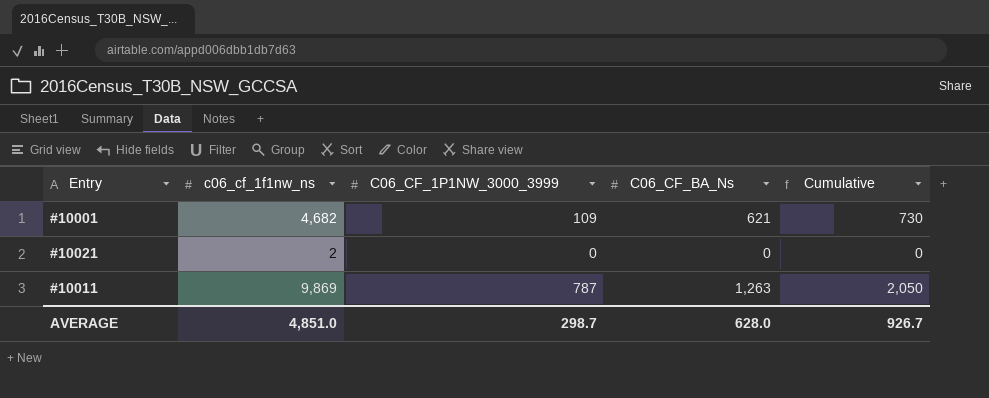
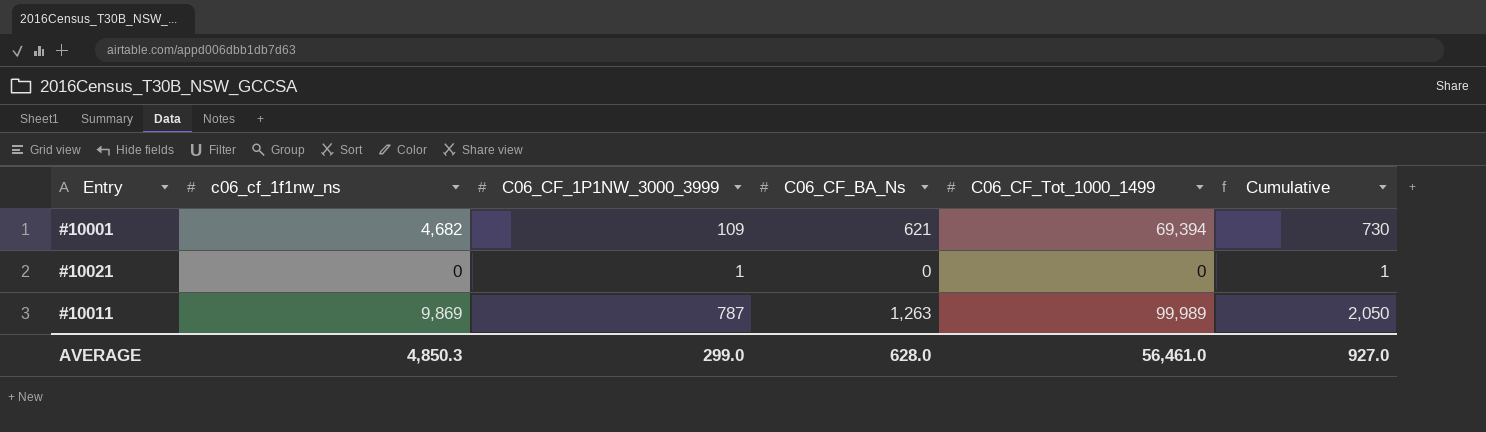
column C06_CF_Tot_1000_1499 | position: none -> 5
#10021 | c06_cf_1f1nw_ns: 2 -> 0
#10021 | C06_CF_1P1NW_3000_3999: 0 -> 1
#10021 | Cumulative: 0 -> 1
AVERAGE | c06_cf_1f1nw_ns: 4,851.0 -> 4,850.3
AVERAGE | C06_CF_1P1NW_3000_3999: 298.7 -> 299.0
AVERAGE | Cumulative: 926.7 -> 927.0

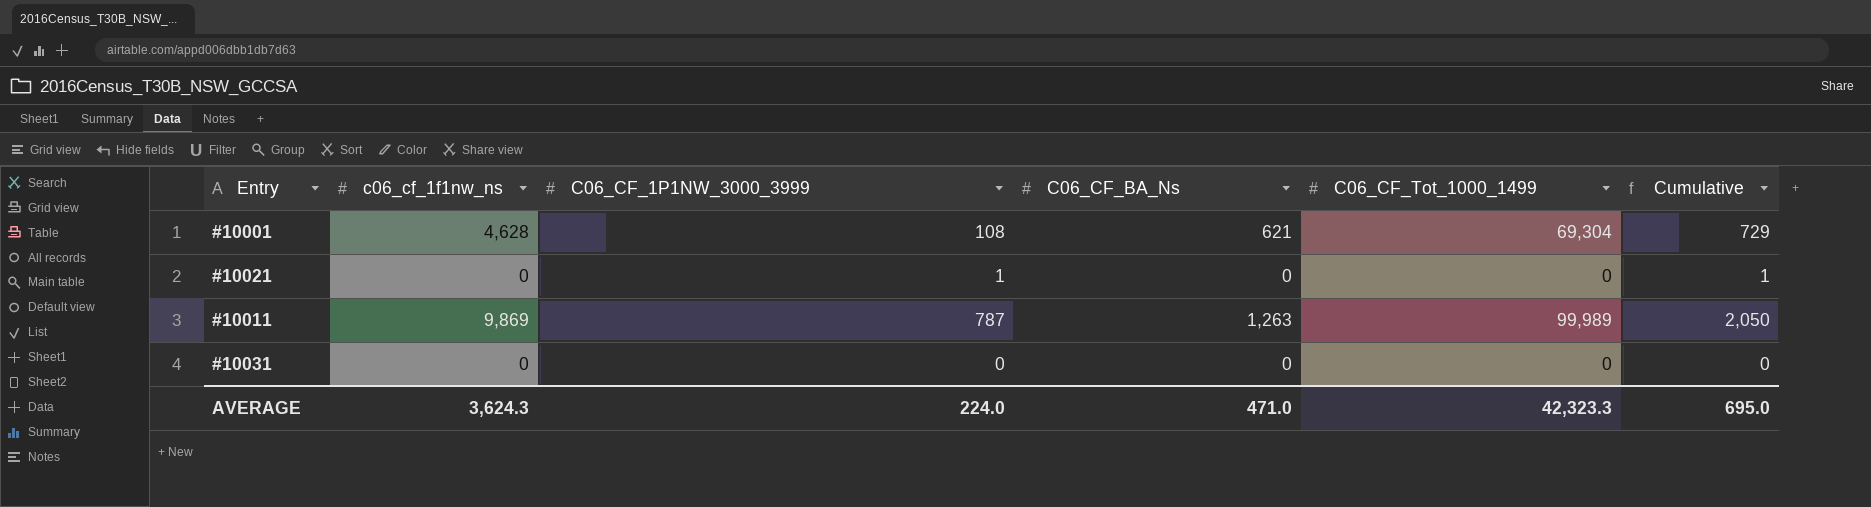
#10001 | c06_cf_1f1nw_ns: 4,682 -> 4,628
#10001 | C06_CF_1P1NW_3000_3999: 109 -> 108
#10001 | C06_CF_Tot_1000_1499: 69,394 -> 69,304
#10001 | Cumulative: 730 -> 729
row #10031: none -> 0 | 0 | 0 | 0 | 0
AVERAGE | c06_cf_1f1nw_ns: 4,850.3 -> 3,624.3
AVERAGE | C06_CF_1P1NW_3000_3999: 299.0 -> 224.0
AVERAGE | C06_CF_BA_Ns: 628.0 -> 471.0
AVERAGE | C06_CF_Tot_1000_1499: 56,461.0 -> 42,323.3
AVERAGE | Cumulative: 927.0 -> 695.0

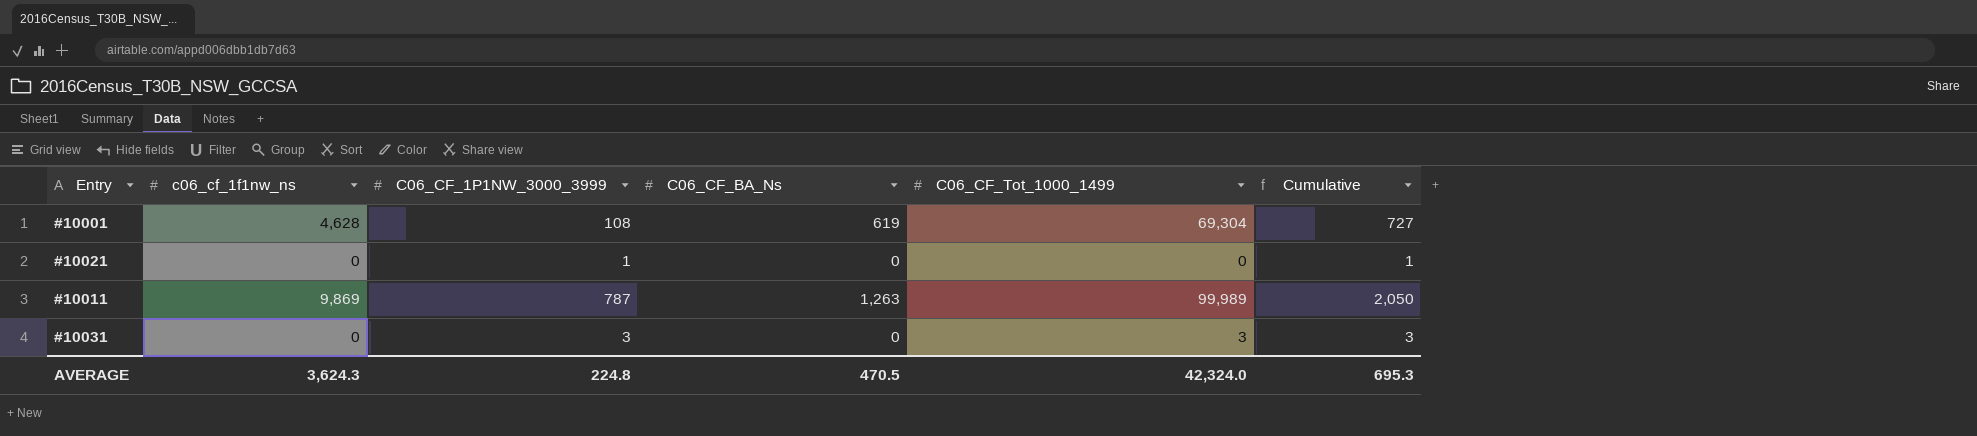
#10001 | C06_CF_BA_Ns: 621 -> 619
#10001 | Cumulative: 729 -> 727
#10031 | C06_CF_1P1NW_3000_3999: 0 -> 3
#10031 | C06_CF_Tot_1000_1499: 0 -> 3
#10031 | Cumulative: 0 -> 3
AVERAGE | C06_CF_1P1NW_3000_3999: 224.0 -> 224.8
AVERAGE | C06_CF_BA_Ns: 471.0 -> 470.5
AVERAGE | C06_CF_Tot_1000_1499: 42,323.3 -> 42,324.0
AVERAGE | Cumulative: 695.0 -> 695.3

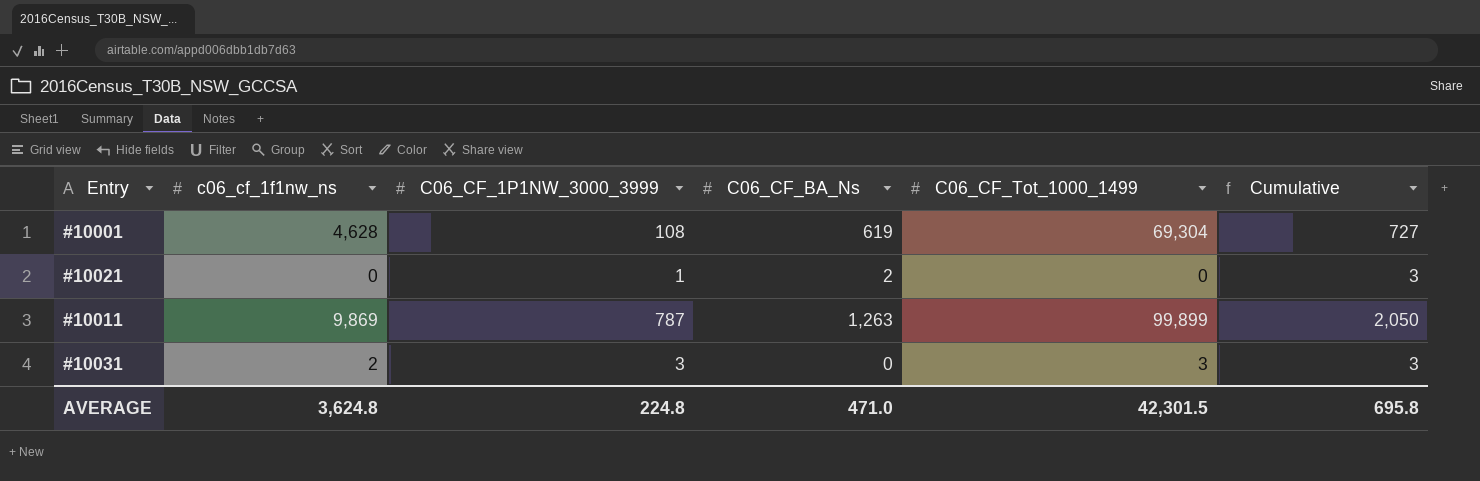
#10021 | C06_CF_BA_Ns: 0 -> 2
#10021 | Cumulative: 1 -> 3
#10011 | C06_CF_Tot_1000_1499: 99,989 -> 99,899
#10031 | c06_cf_1f1nw_ns: 0 -> 2
AVERAGE | c06_cf_1f1nw_ns: 3,624.3 -> 3,624.8
AVERAGE | C06_CF_BA_Ns: 470.5 -> 471.0
AVERAGE | C06_CF_Tot_1000_1499: 42,324.0 -> 42,301.5
AVERAGE | Cumulative: 695.3 -> 695.8

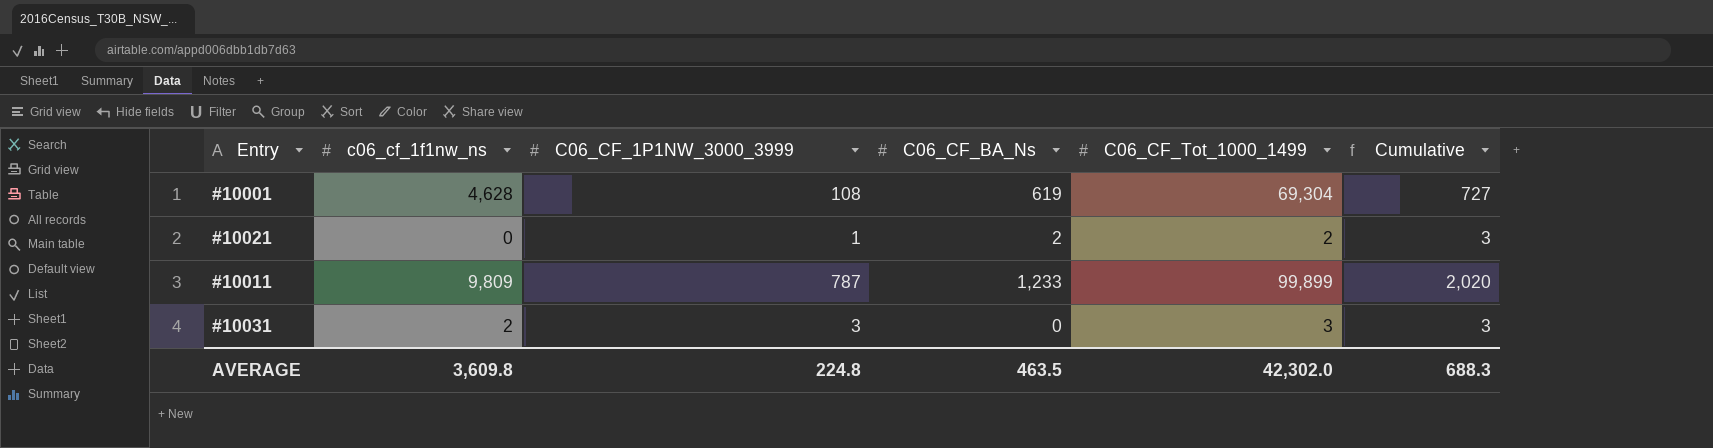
#10021 | C06_CF_Tot_1000_1499: 0 -> 2
#10011 | c06_cf_1f1nw_ns: 9,869 -> 9,809
#10011 | C06_CF_BA_Ns: 1,263 -> 1,233
#10011 | Cumulative: 2,050 -> 2,020
AVERAGE | c06_cf_1f1nw_ns: 3,624.8 -> 3,609.8
AVERAGE | C06_CF_BA_Ns: 471.0 -> 463.5
AVERAGE | C06_CF_Tot_1000_1499: 42,301.5 -> 42,302.0
AVERAGE | Cumulative: 695.8 -> 688.3

